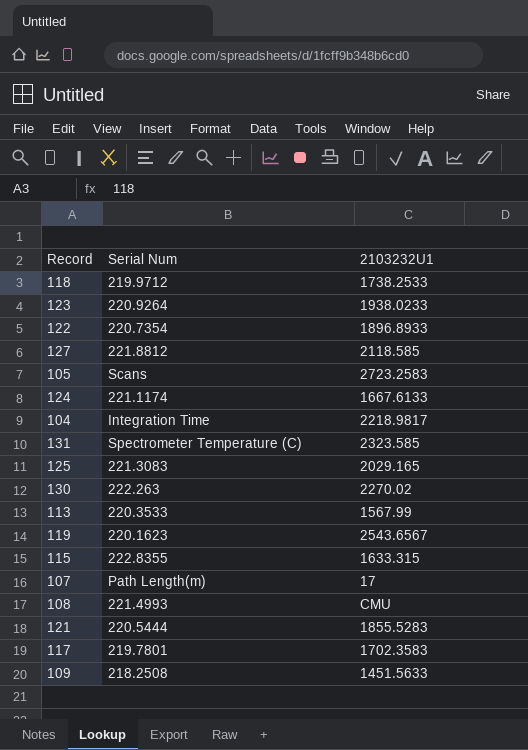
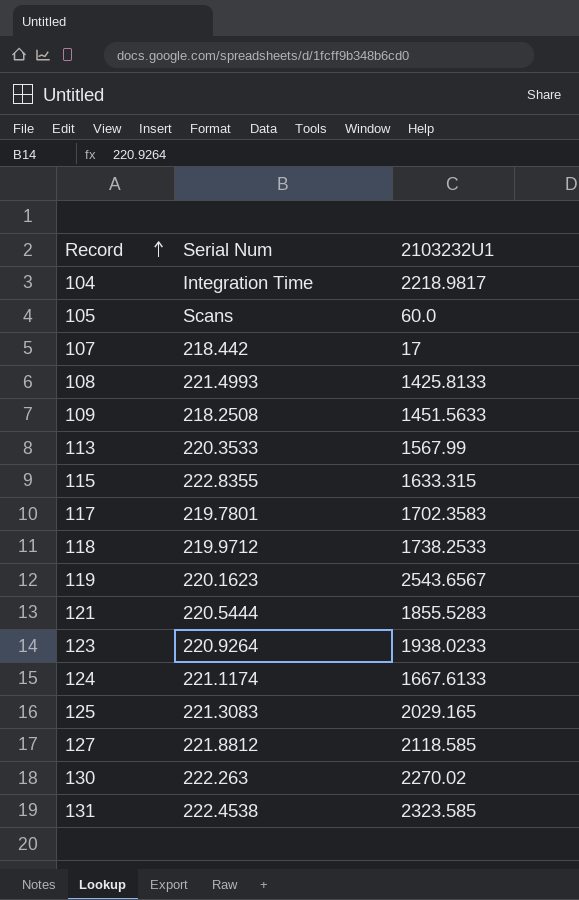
row order: none -> Record ascending
row 122: 220.7354 | 1896.8933 -> none
105 | 2103232U1: 2723.2583 -> 60.0
107 | Serial Num: Path Length(m) -> 218.442
108 | 2103232U1: CMU -> 1425.8133
131 | Serial Num: Spectrometer Temperature (C) -> 222.4538

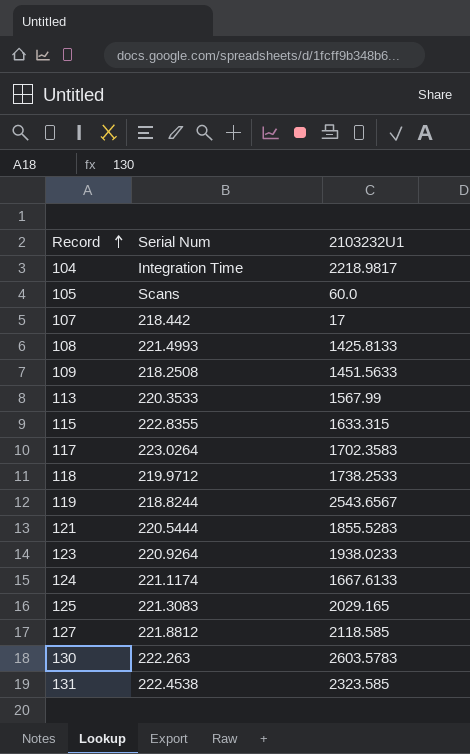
117 | Serial Num: 219.7801 -> 223.0264
119 | Serial Num: 220.1623 -> 218.8244
130 | 2103232U1: 2270.02 -> 2603.5783

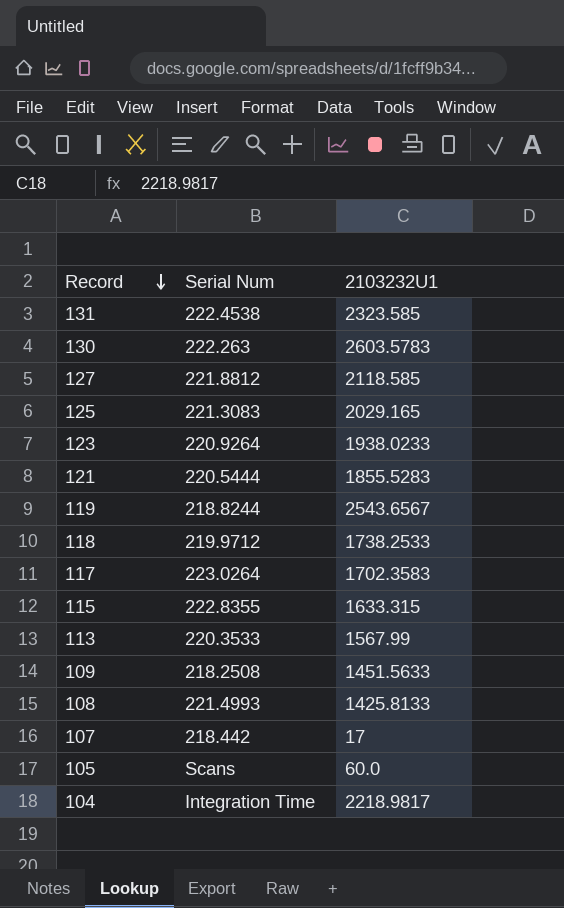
row order: Record ascending -> Record descending
row 124: 221.1174 | 1667.6133 -> none

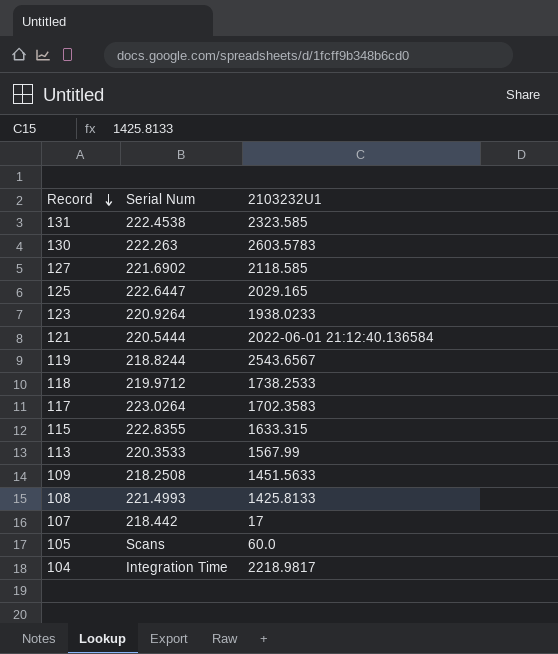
127 | Serial Num: 221.8812 -> 221.6902
125 | Serial Num: 221.3083 -> 222.6447
121 | 2103232U1: 1855.5283 -> 2022-06-01 21:12:40.136584

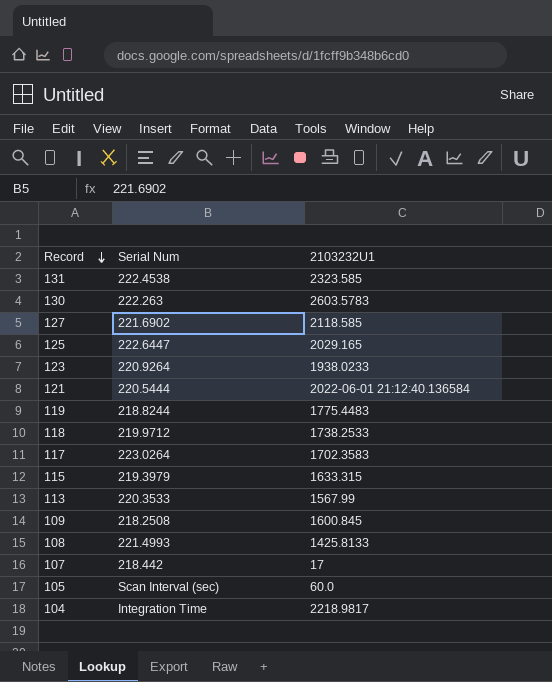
119 | 2103232U1: 2543.6567 -> 1775.4483
115 | Serial Num: 222.8355 -> 219.3979
109 | 2103232U1: 1451.5633 -> 1600.845
105 | Serial Num: Scans -> Scan Interval (sec)

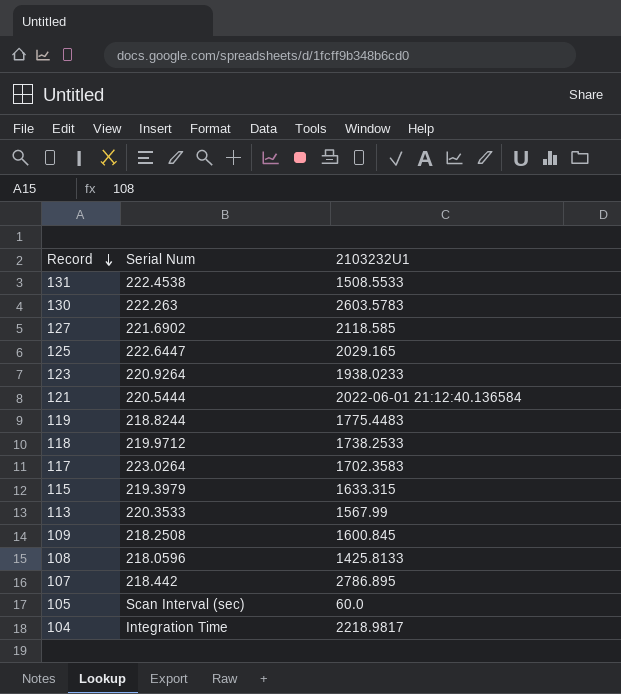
131 | 2103232U1: 2323.585 -> 1508.5533
108 | Serial Num: 221.4993 -> 218.0596
107 | 2103232U1: 17 -> 2786.895

